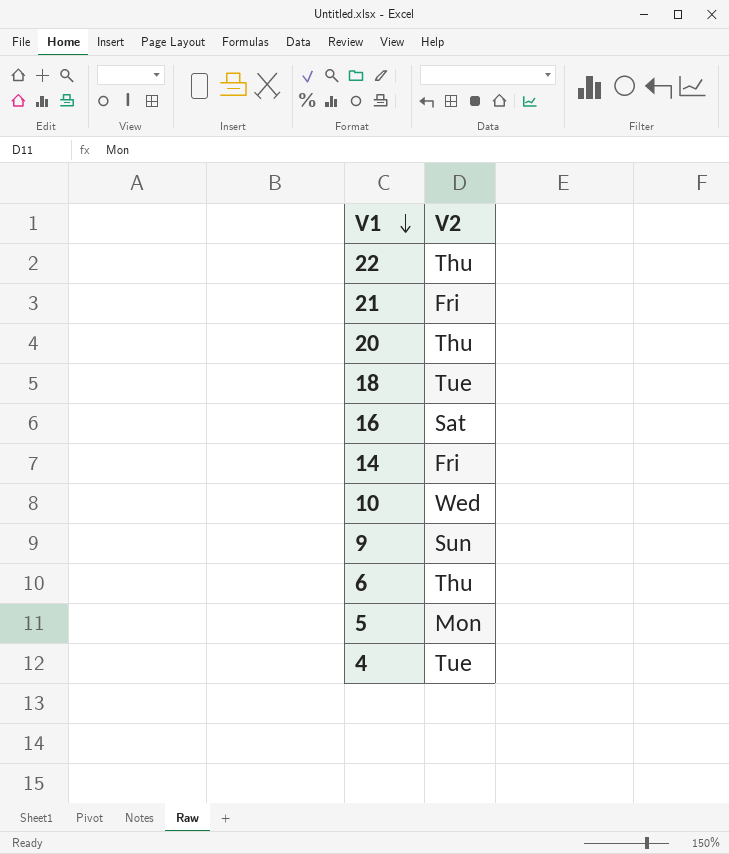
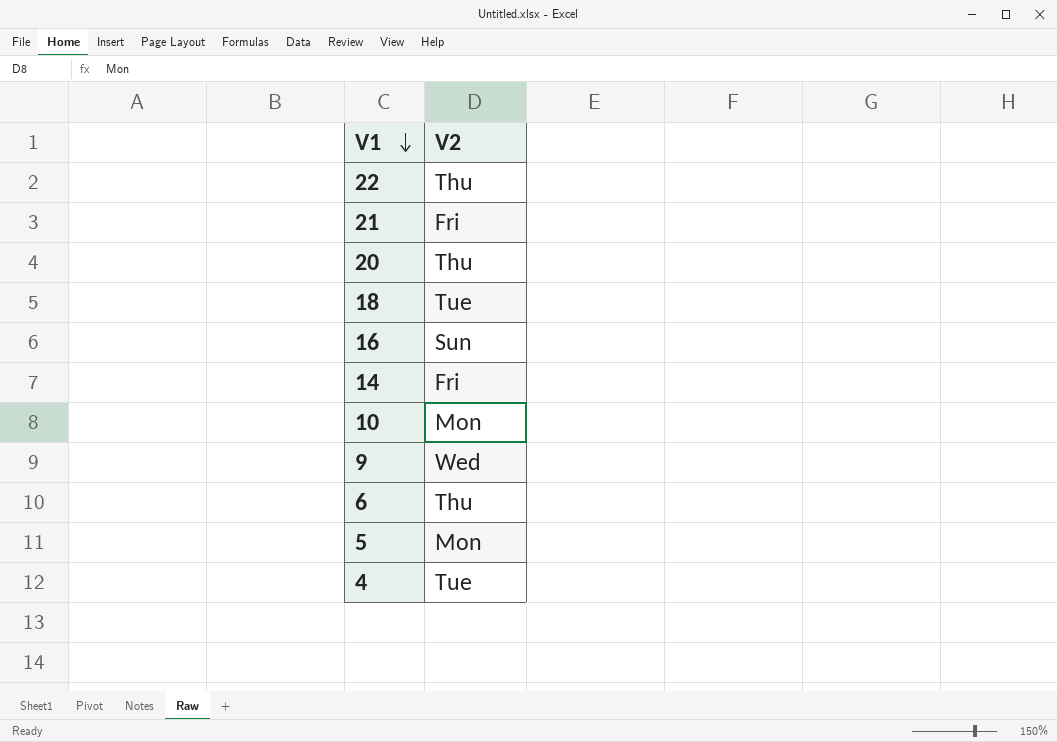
16 | V2: Sat -> Sun
10 | V2: Wed -> Mon
9 | V2: Sun -> Wed

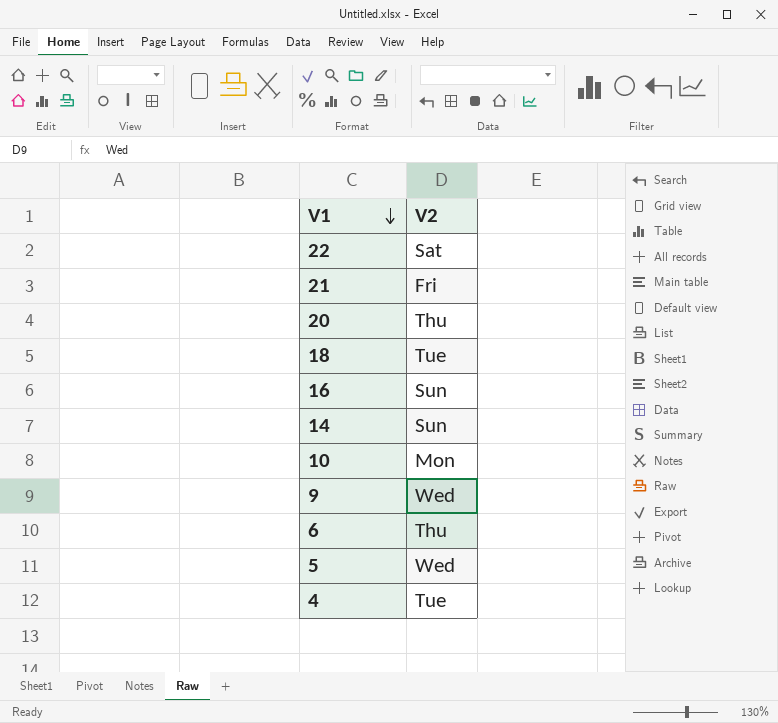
22 | V2: Thu -> Sat
14 | V2: Fri -> Sun
5 | V2: Mon -> Wed

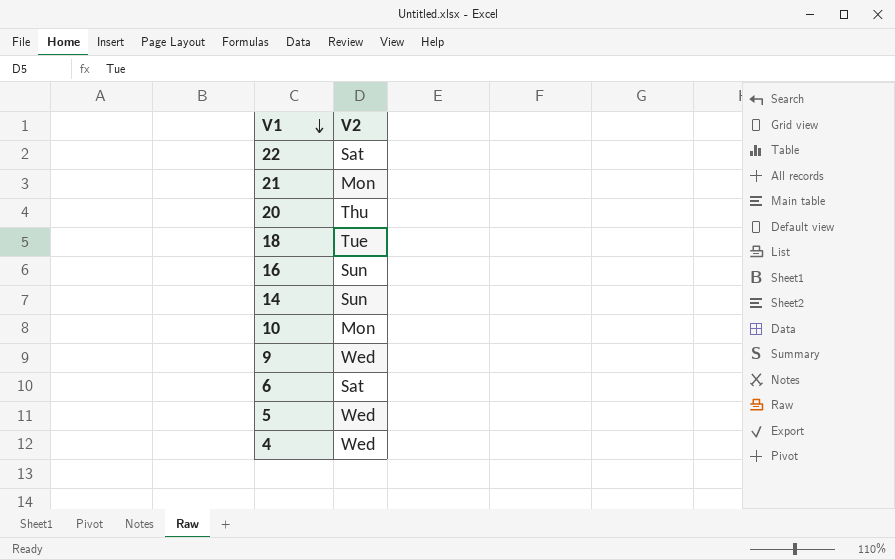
21 | V2: Fri -> Mon
6 | V2: Thu -> Sat
4 | V2: Tue -> Wed

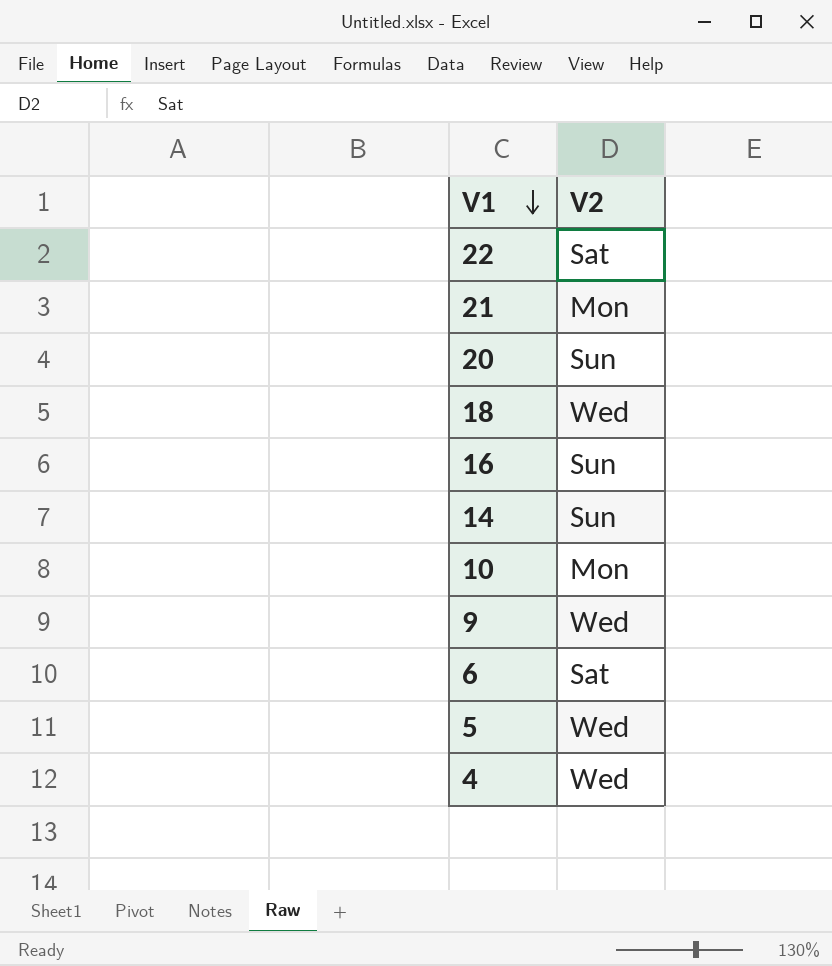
20 | V2: Thu -> Sun
18 | V2: Tue -> Wed

